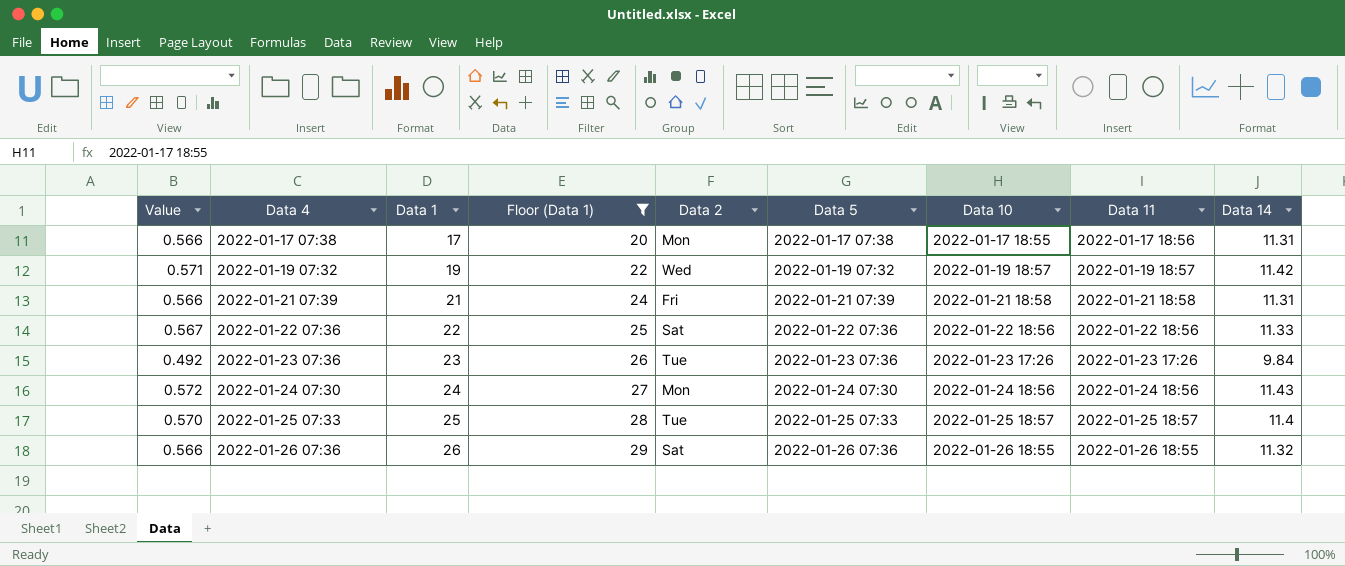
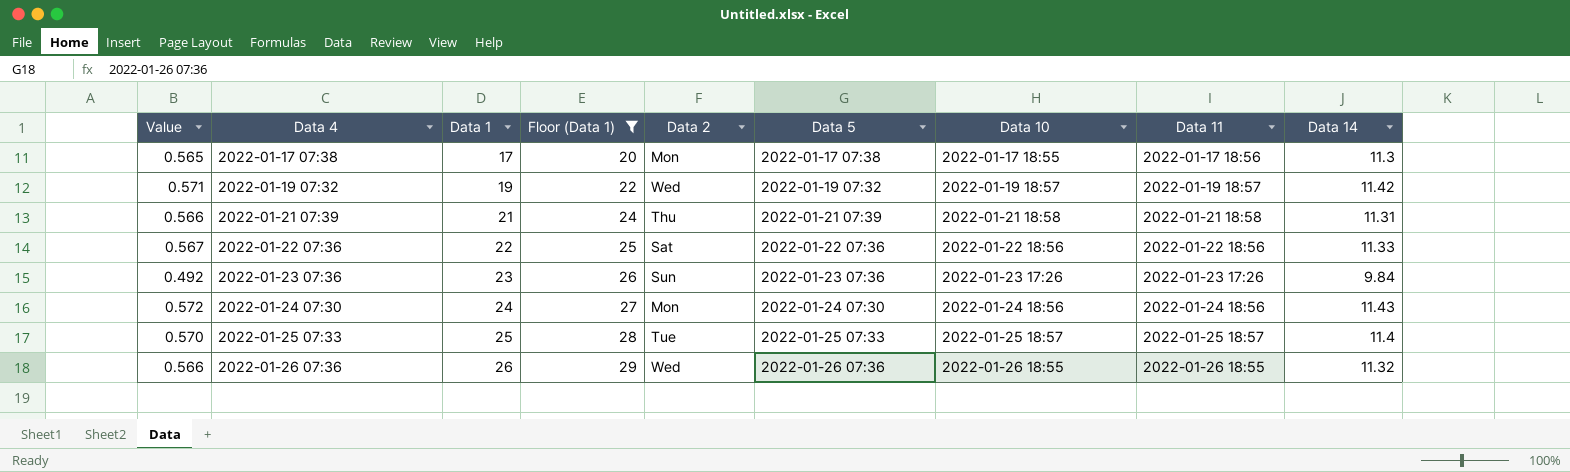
2022-01-17 07:38 | Value: 0.566 -> 0.565
2022-01-17 07:38 | Data 14: 11.31 -> 11.3
2022-01-21 07:39 | Data 2: Fri -> Thu
2022-01-23 07:36 | Data 2: Tue -> Sun
2022-01-26 07:36 | Data 2: Sat -> Wed

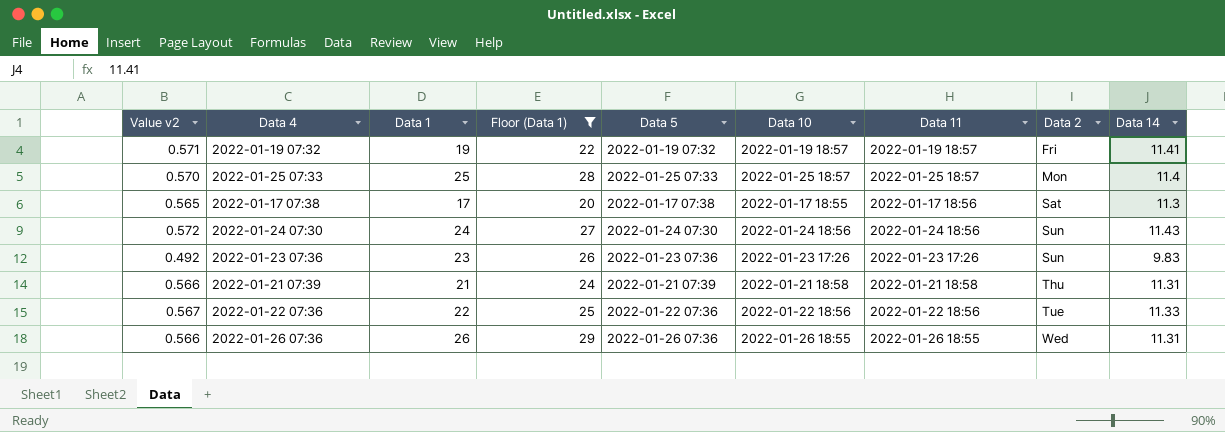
row order: Data 4 ascending -> Data 2 ascending
column name: Value -> Value v2
column Data 2 | position: 5 -> 8
2022-01-19 07:32 | Data 2: Wed -> Fri
2022-01-19 07:32 | Data 14: 11.42 -> 11.41
2022-01-25 07:33 | Data 2: Tue -> Mon
2022-01-17 07:38 | Data 2: Mon -> Sat
2022-01-24 07:30 | Data 2: Mon -> Sun
2022-01-23 07:36 | Data 14: 9.84 -> 9.83
2022-01-22 07:36 | Data 2: Sat -> Tue
2022-01-26 07:36 | Data 14: 11.32 -> 11.31

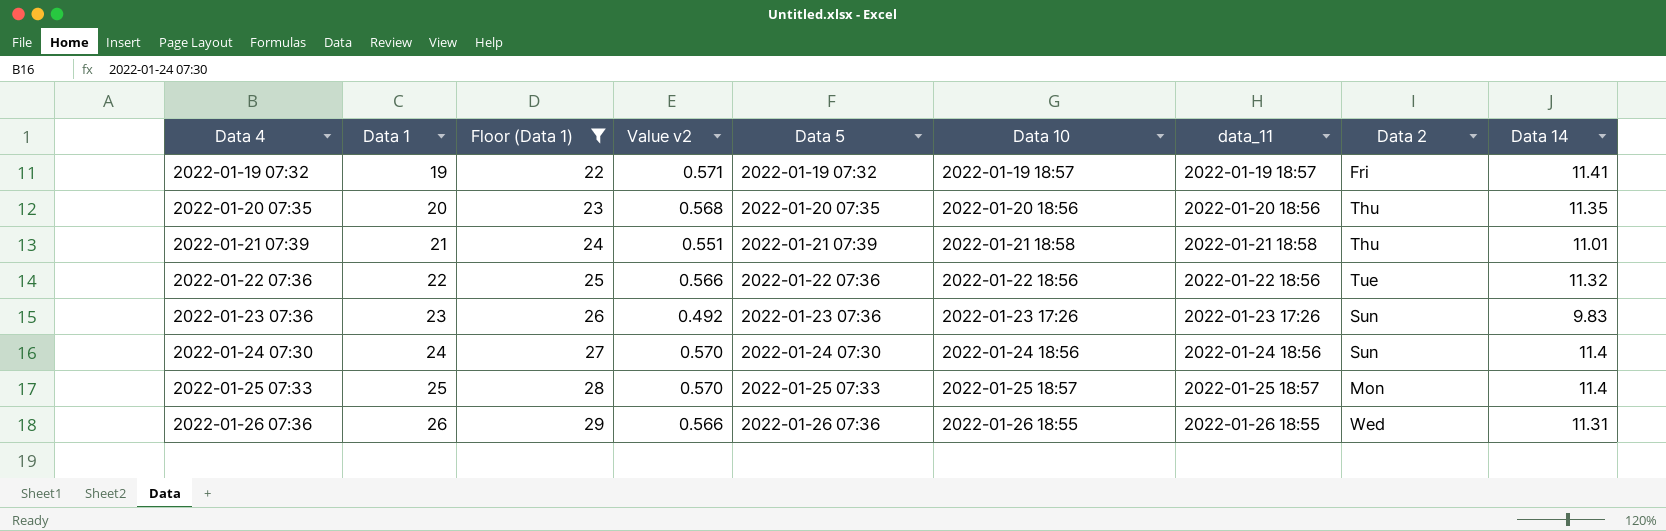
row order: Data 2 ascending -> Data 4 ascending
column Value v2 | position: 1 -> 4
column name: Data 11 -> data_11
row 2022-01-17 07:38: 0.565 | 17 | 20 | 2022-01-17 07:38 | 2022-01-17 18:55 | 2022-01-17 18:56 | Sat | 11.3 -> none
row 2022-01-20 07:35: none -> 20 | 23 | 0.568 | 2022-01-20 07:35 | 2022-01-20 18:56 | 2022-01-20 18:56 | Thu | 11.35
2022-01-21 07:39 | Value v2: 0.566 -> 0.551
2022-01-21 07:39 | Data 14: 11.31 -> 11.01
2022-01-22 07:36 | Value v2: 0.567 -> 0.566
2022-01-22 07:36 | Data 14: 11.33 -> 11.32
2022-01-24 07:30 | Value v2: 0.572 -> 0.570
2022-01-24 07:30 | Data 14: 11.43 -> 11.4

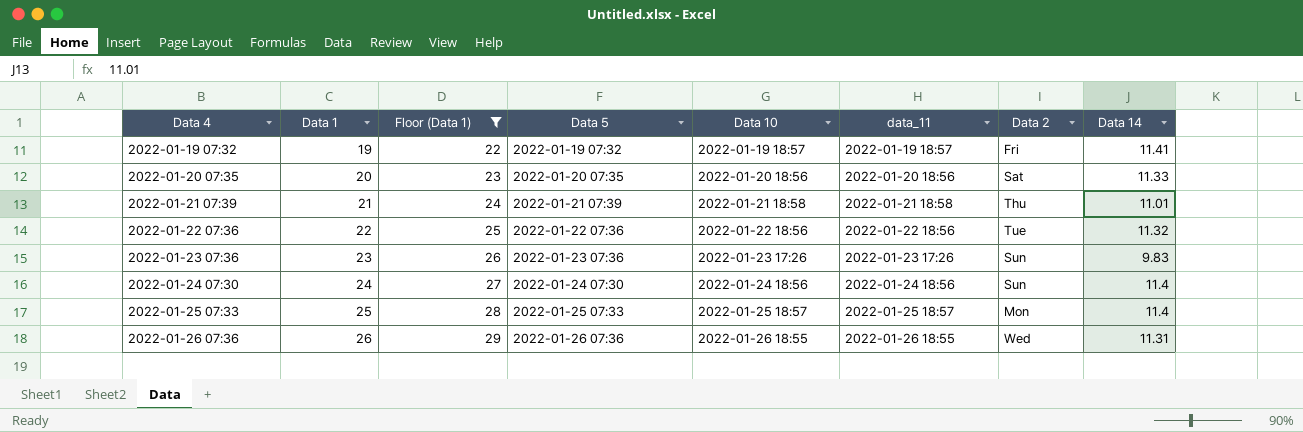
column Value v2 | formula: [Data 14] * 0.05 -> none
2022-01-20 07:35 | Data 2: Thu -> Sat
2022-01-20 07:35 | Data 14: 11.35 -> 11.33

